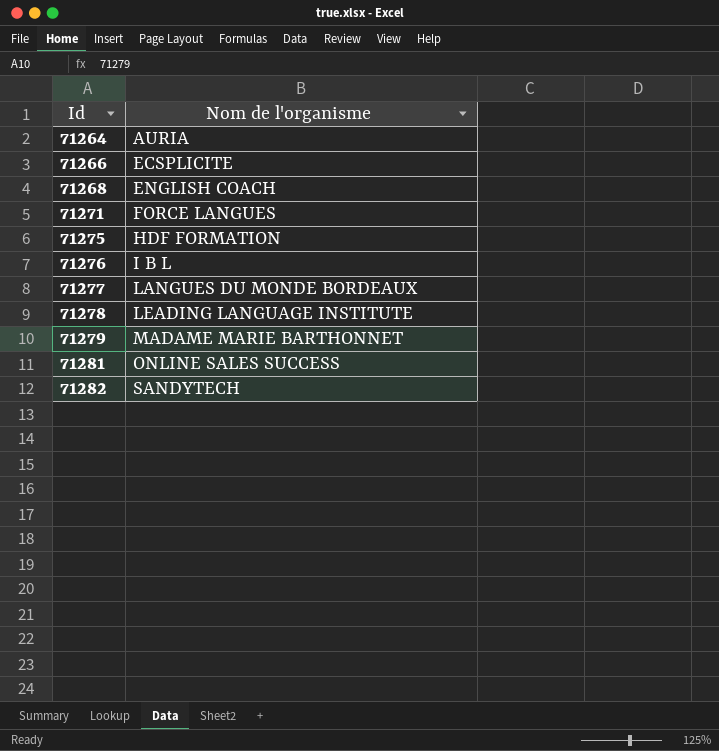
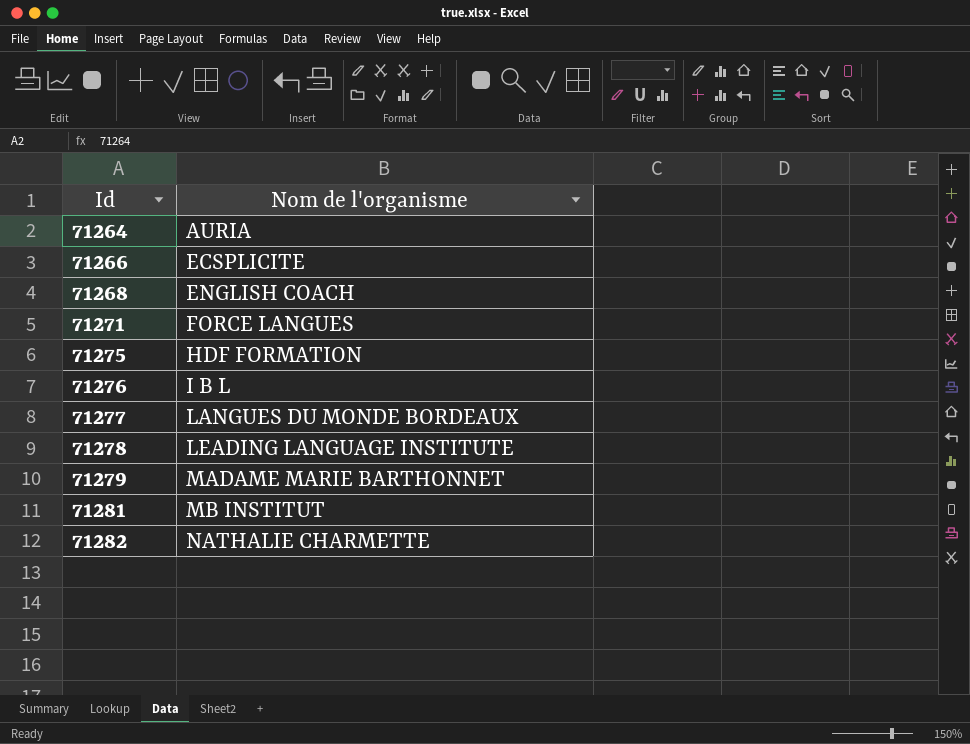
71281 | Nom de l'organisme: ONLINE SALES SUCCESS -> MB INSTITUT
71282 | Nom de l'organisme: SANDYTECH -> NATHALIE CHARMETTE

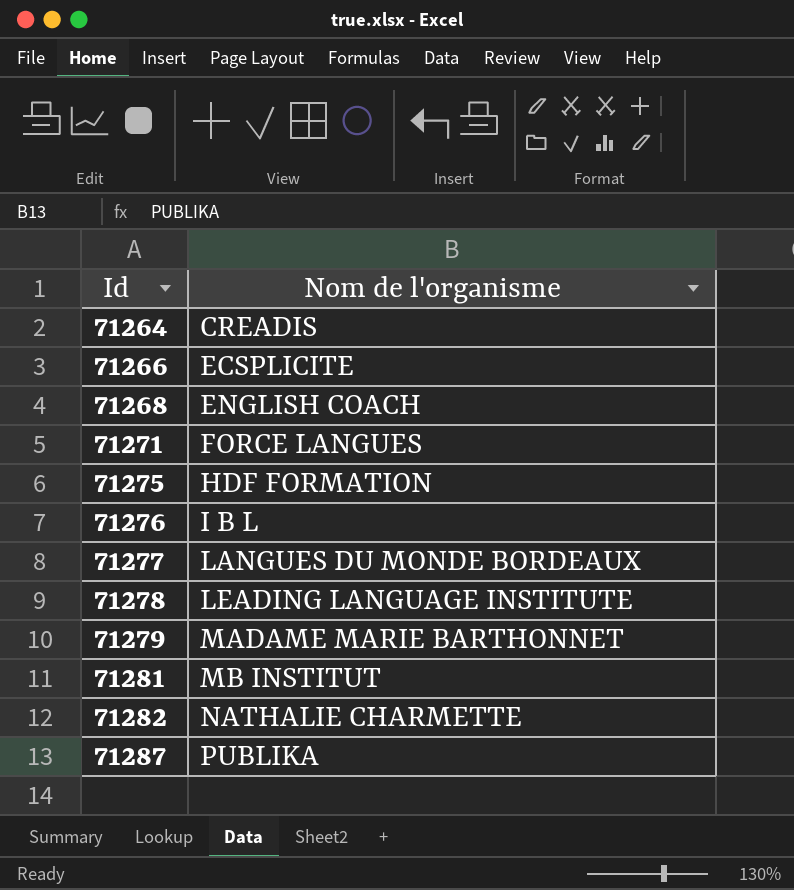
71264 | Nom de l'organisme: AURIA -> CREADIS
row 71287: none -> PUBLIKA

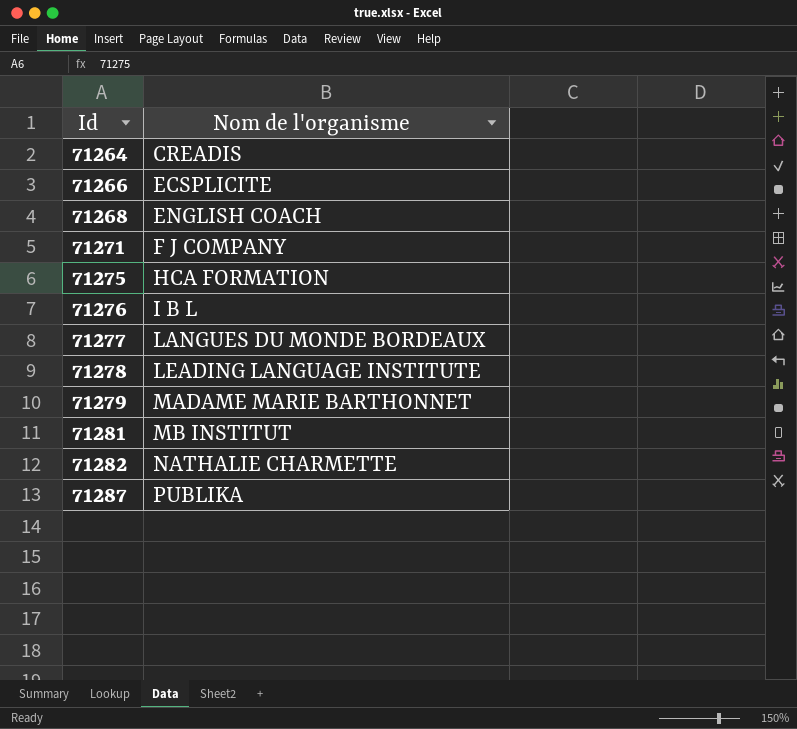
71271 | Nom de l'organisme: FORCE LANGUES -> F J COMPANY
71275 | Nom de l'organisme: HDF FORMATION -> HCA FORMATION

